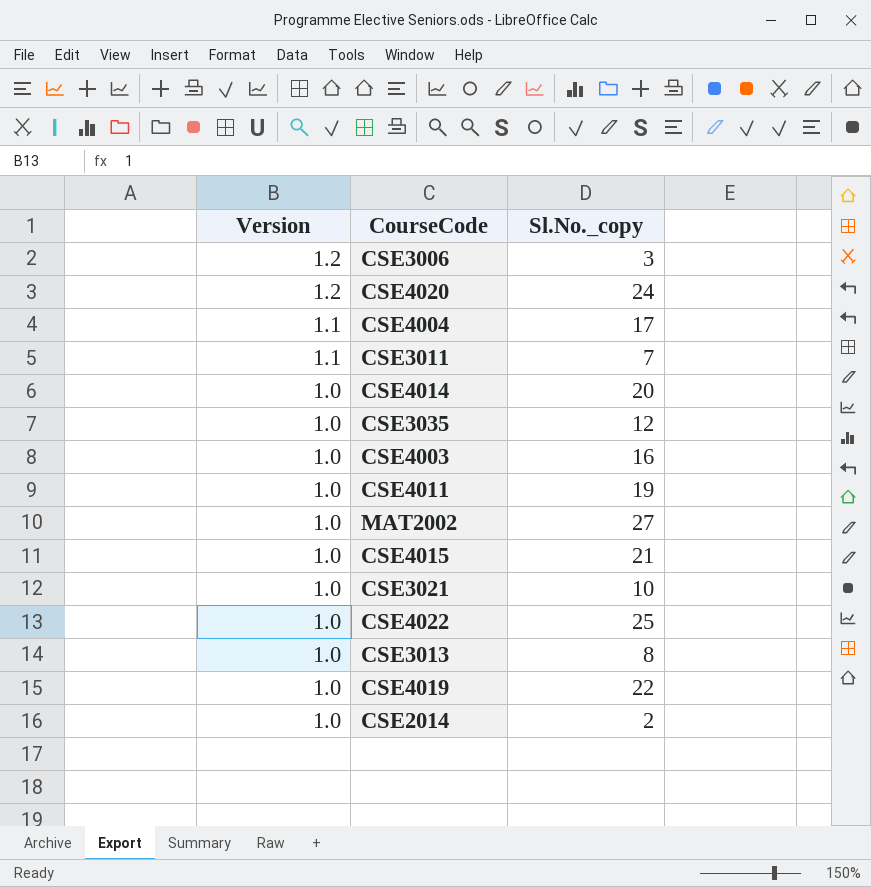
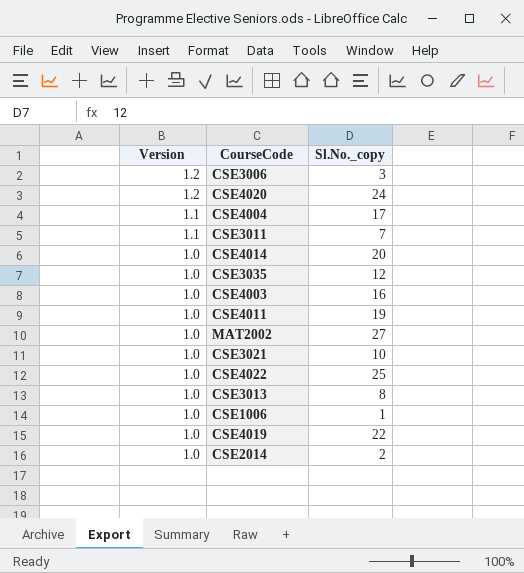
row CSE4015: 1.0 | 21 -> none
row CSE1006: none -> 1.0 | 1

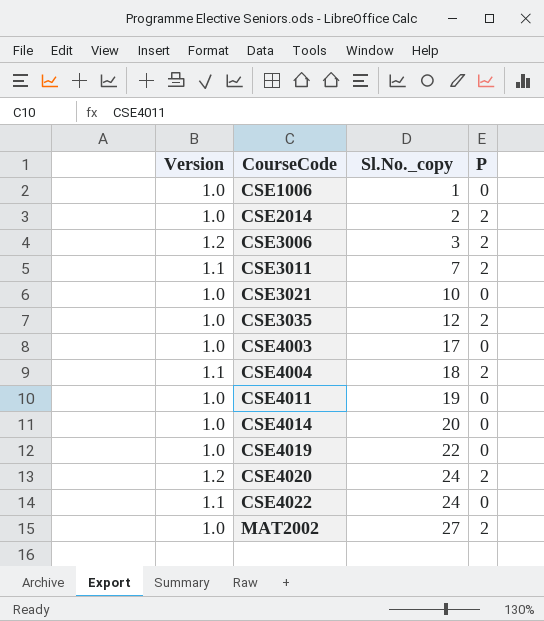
row order: Version descending -> CourseCode ascending
column P | position: none -> 4
row CSE3013: 1.0 | 8 -> none
CSE4003 | Sl.No._copy: 16 -> 17
CSE4004 | Sl.No._copy: 17 -> 18
CSE4022 | Version: 1.0 -> 1.1
CSE4022 | Sl.No._copy: 25 -> 24

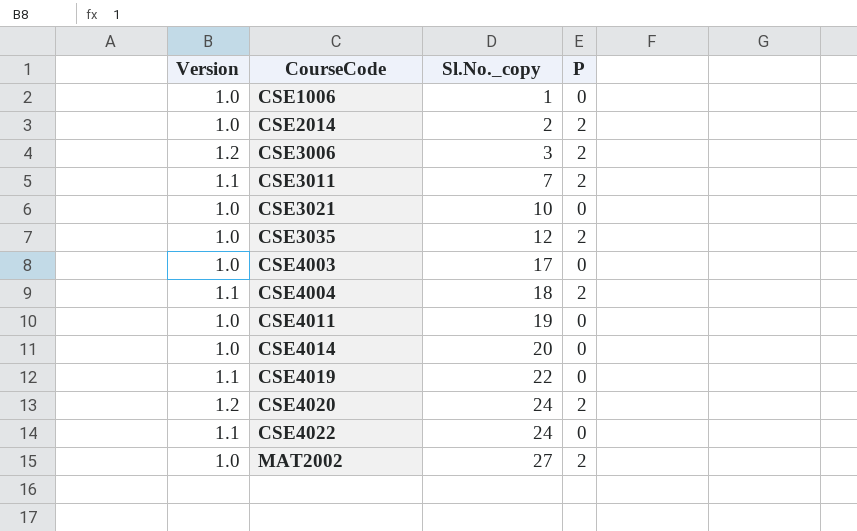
CSE4019 | Version: 1.0 -> 1.1

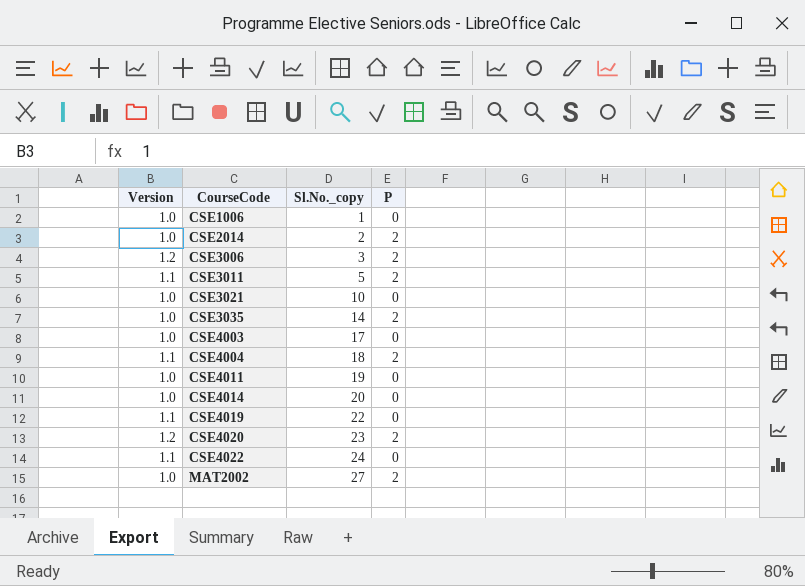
CSE3011 | Sl.No._copy: 7 -> 5
CSE3035 | Sl.No._copy: 12 -> 14
CSE4020 | Sl.No._copy: 24 -> 23

